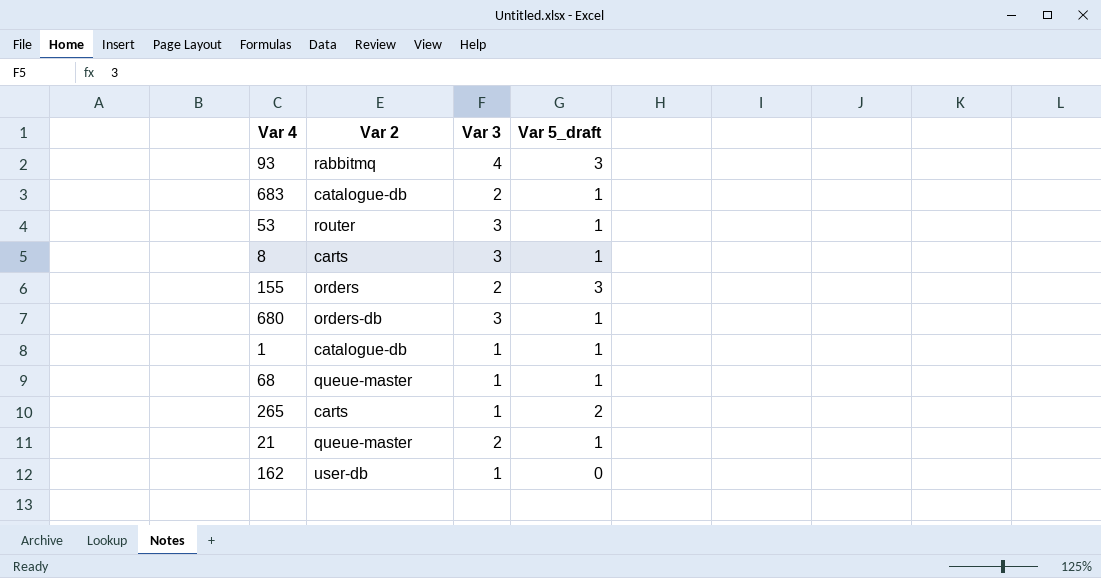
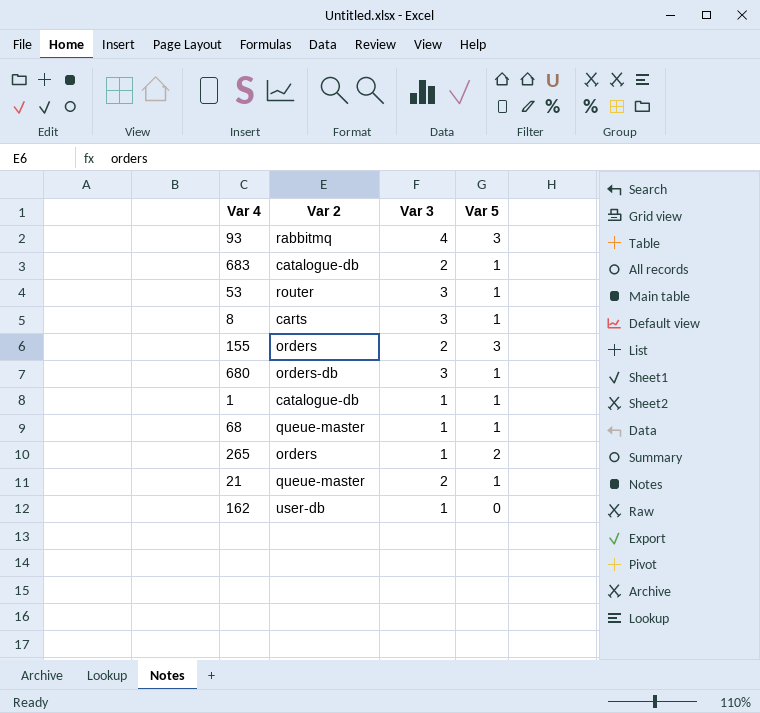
column name: Var 5_draft -> Var 5
265 | Var 2: carts -> orders

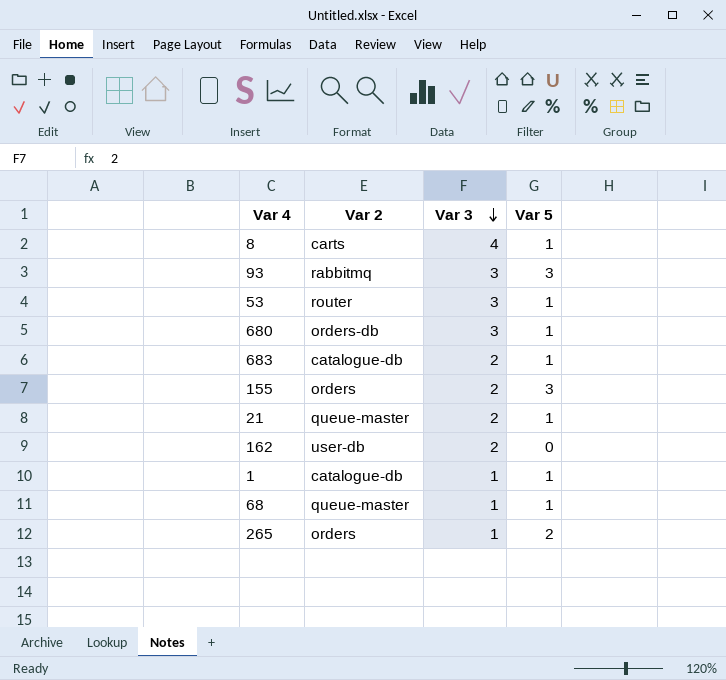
row order: none -> Var 3 descending
8 | Var 3: 3 -> 4
93 | Var 3: 4 -> 3
162 | Var 3: 1 -> 2

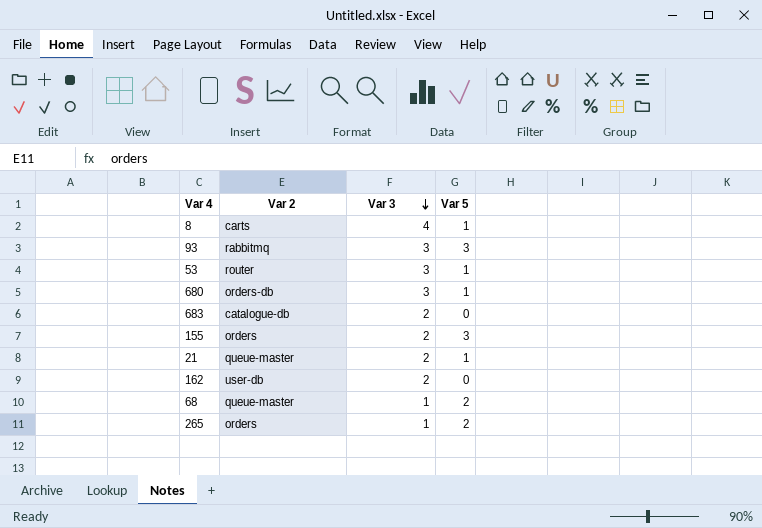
row 1: catalogue-db | 1 | 1 -> none
683 | Var 5: 1 -> 0
68 | Var 5: 1 -> 2

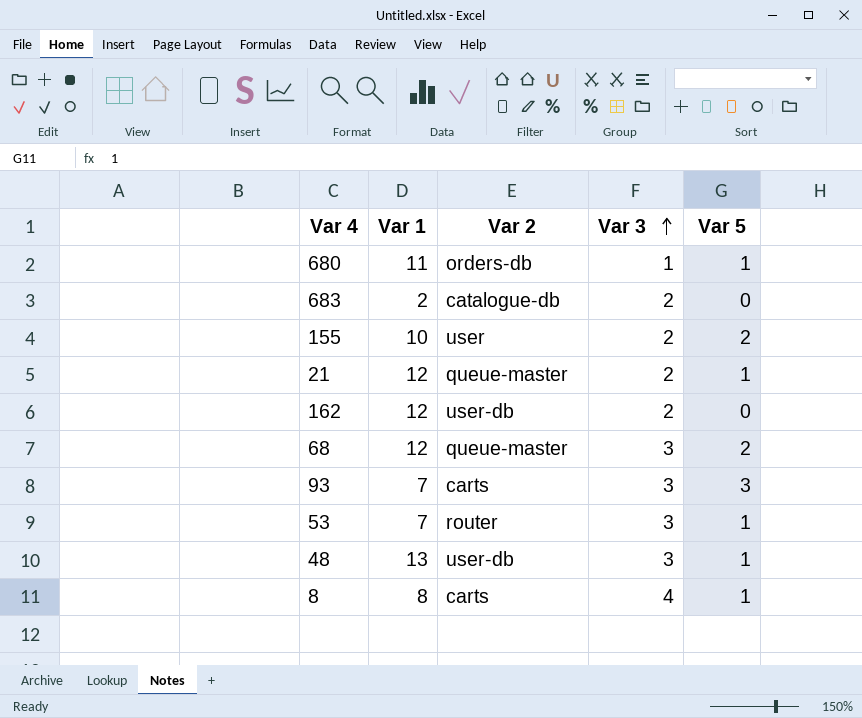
row order: Var 3 descending -> Var 3 ascending
column Var 1 | position: none -> 2
row 265: orders | 1 | 2 -> none
680 | Var 3: 3 -> 1
155 | Var 2: orders -> user
155 | Var 5: 3 -> 2
68 | Var 3: 1 -> 3
93 | Var 2: rabbitmq -> carts
row 48: none -> 13 | user-db | 3 | 1

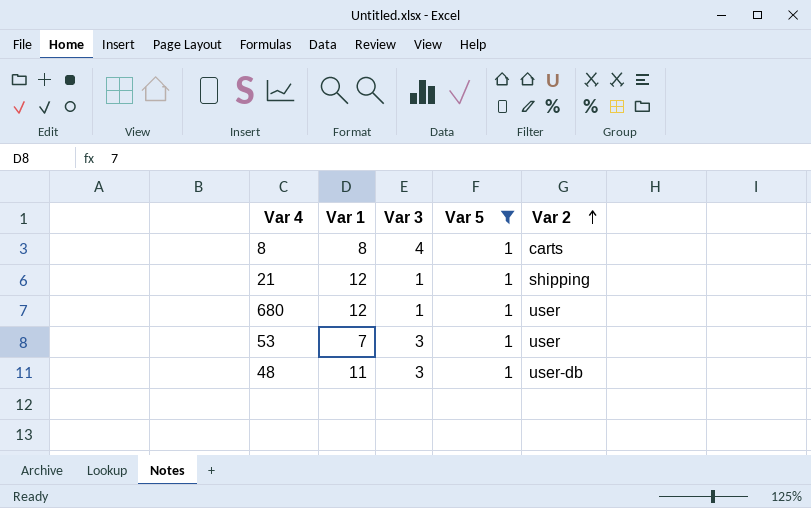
filter: none -> Var 5 = 1
row order: Var 3 ascending -> Var 2 ascending
column Var 2 | position: 3 -> 5
21 | Var 3: 2 -> 1
21 | Var 2: queue-master -> shipping
680 | Var 1: 11 -> 12
680 | Var 2: orders-db -> user
53 | Var 2: router -> user
48 | Var 1: 13 -> 11

